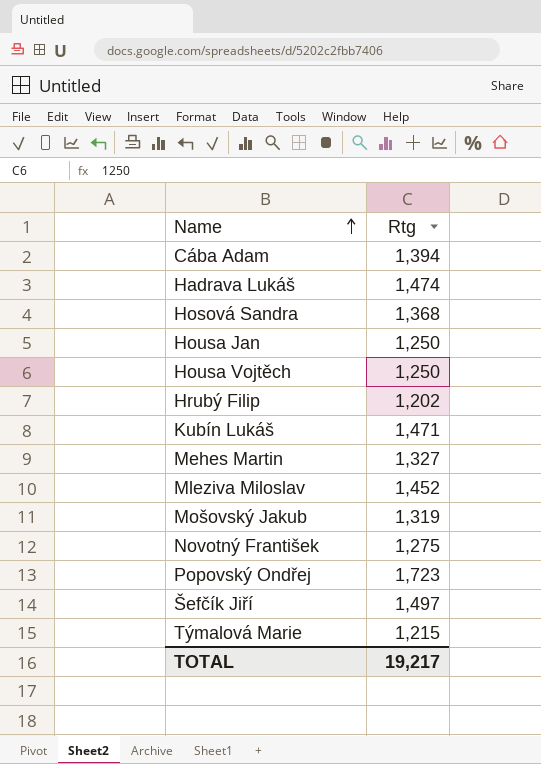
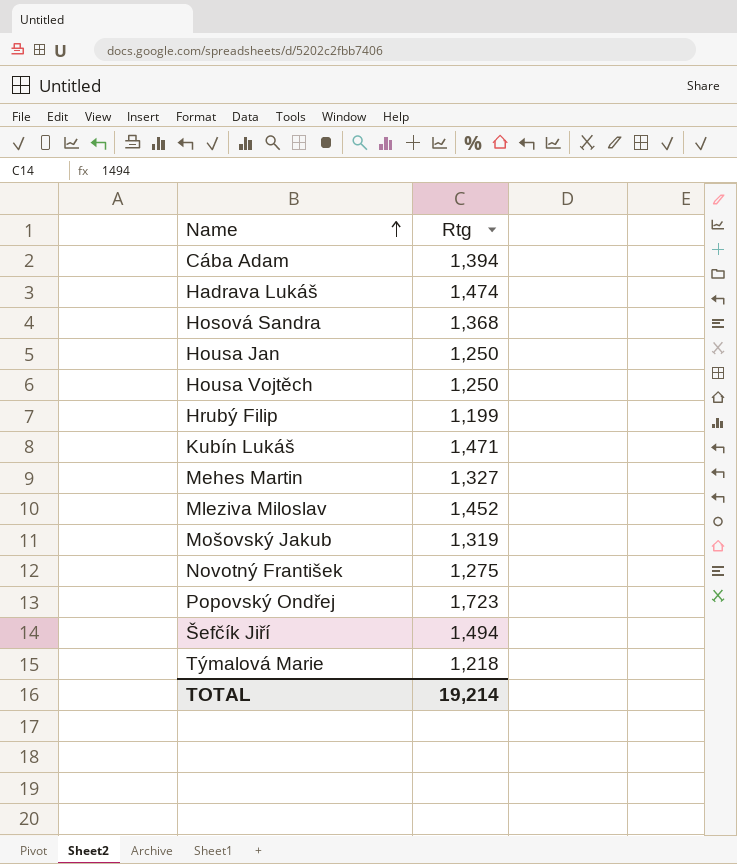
Hrubý Filip | Rtg: 1,202 -> 1,199
Šefčík Jiří | Rtg: 1,497 -> 1,494
Týmalová Marie | Rtg: 1,215 -> 1,218
TOTAL | Rtg: 19,217 -> 19,214

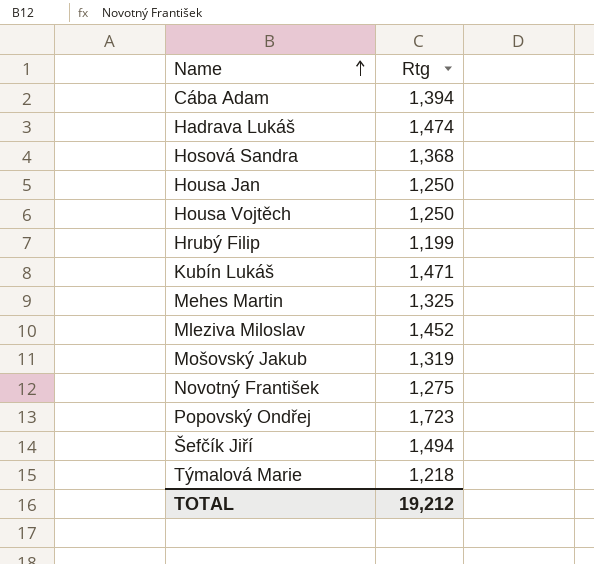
Mehes Martin | Rtg: 1,327 -> 1,325
TOTAL | Rtg: 19,214 -> 19,212

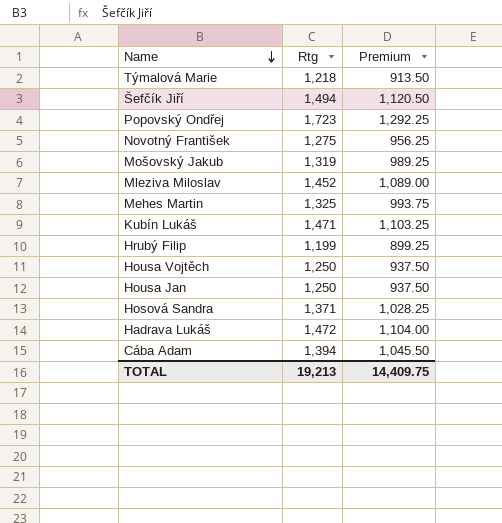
row order: Name ascending -> Name descending
column Premium | formula: none -> [Rtg] * 0.75
Hosová Sandra | Rtg: 1,368 -> 1,371
Hadrava Lukáš | Rtg: 1,474 -> 1,472
TOTAL | Rtg: 19,212 -> 19,213

